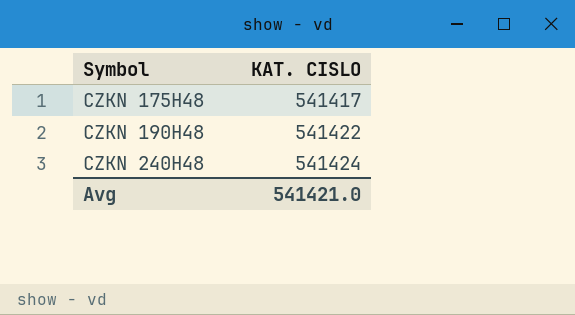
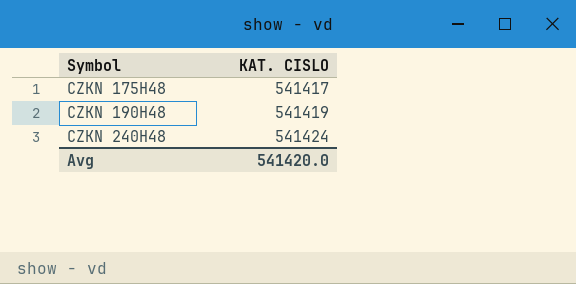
CZKN 190H48 | KAT. CISLO: 541422 -> 541419
Avg | KAT. CISLO: 541421.0 -> 541420.0

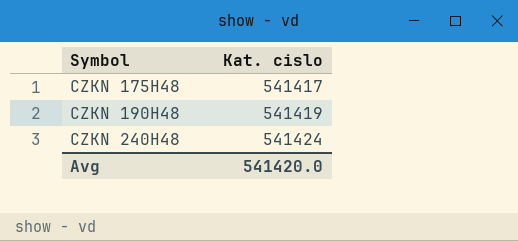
column name: KAT. CISLO -> Kat. cislo

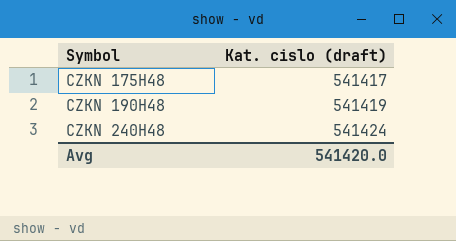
column name: Kat. cislo -> Kat. cislo (draft)

